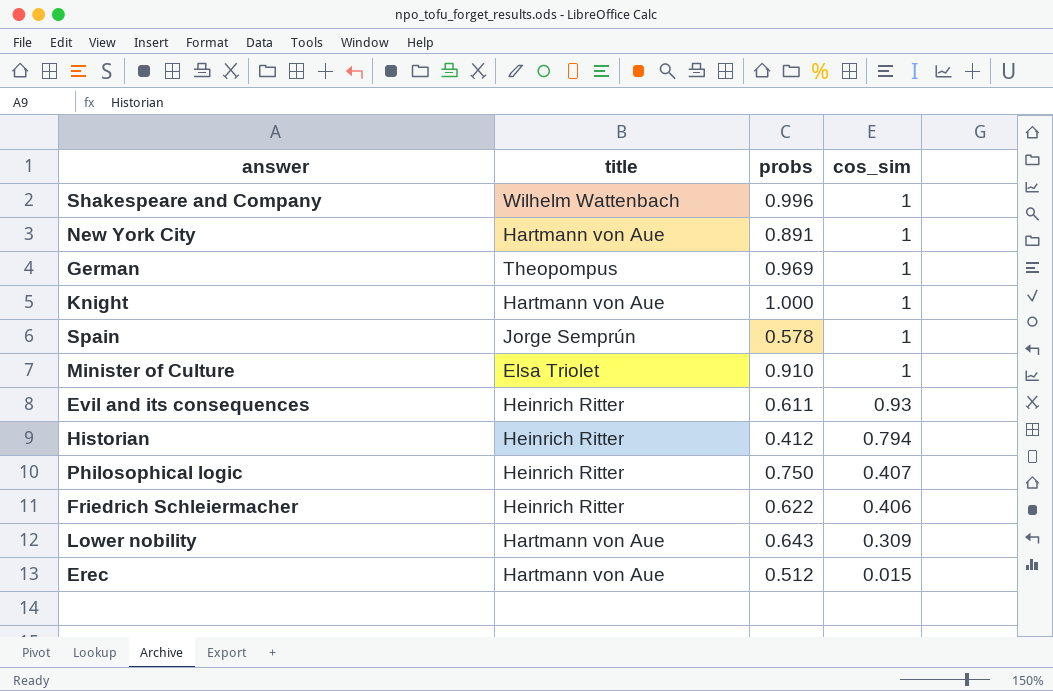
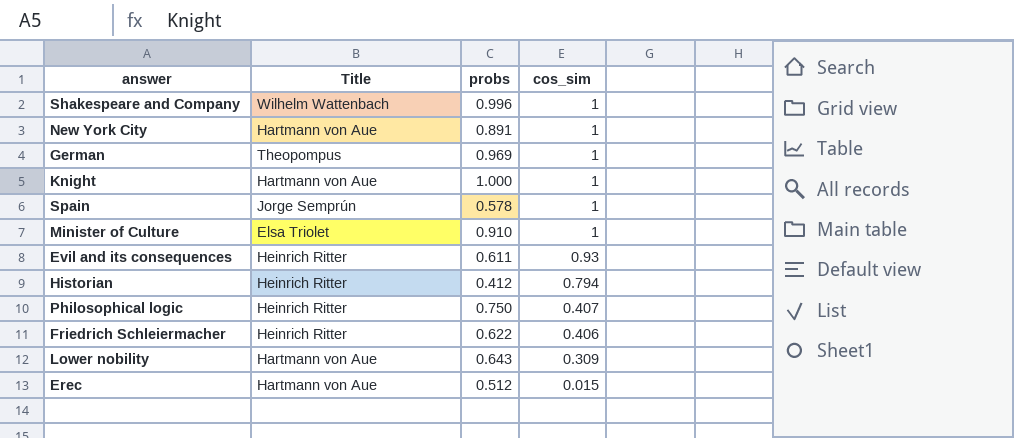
column name: title -> Title

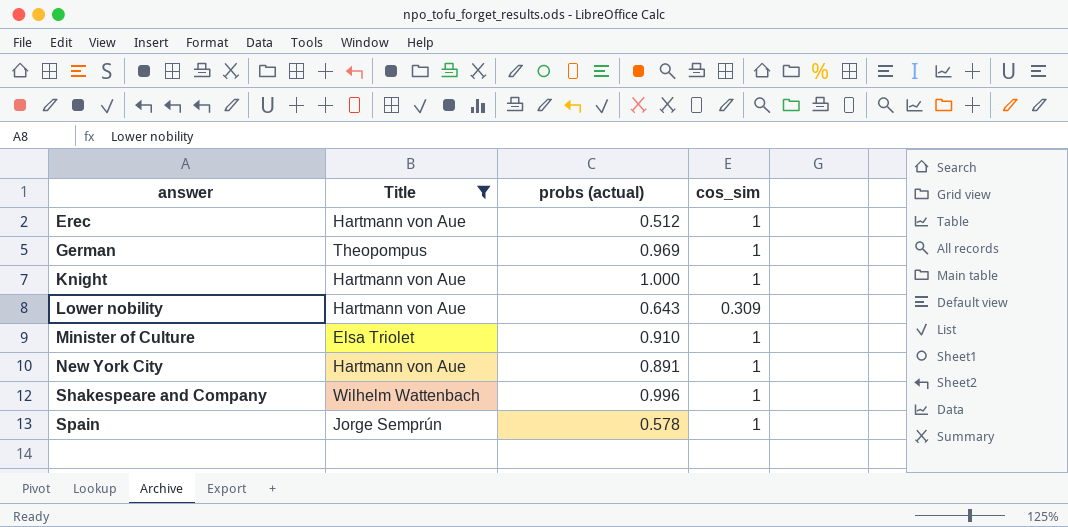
filter: none -> Title != Heinrich Ritter
row order: cos_sim descending -> answer ascending
column name: probs -> probs (actual)
Erec | cos_sim: 0.015 -> 1

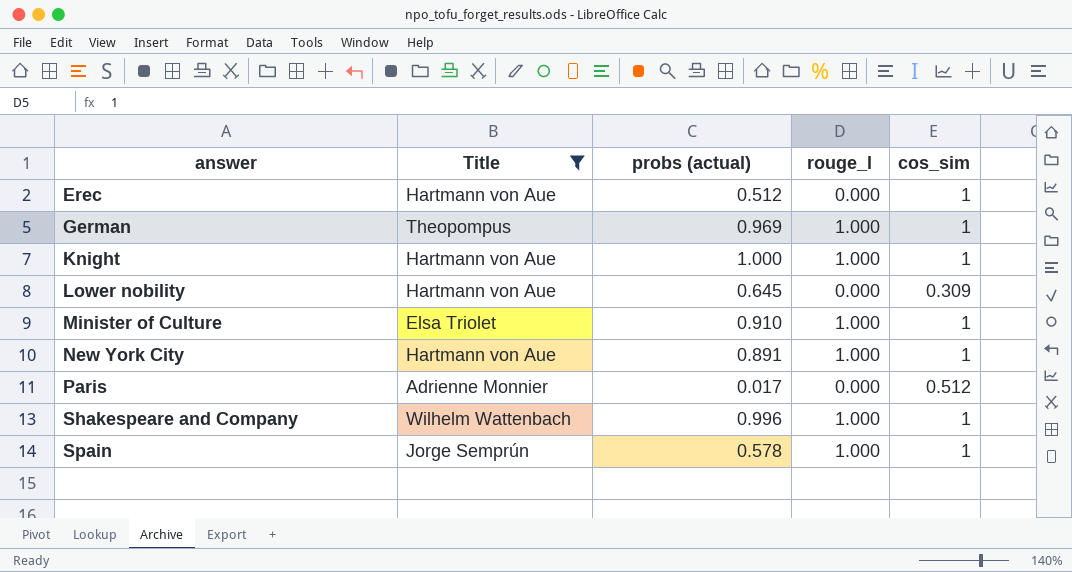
column rouge_l | position: none -> 4
Lower nobility | probs (actual): 0.643 -> 0.645
row Paris: none -> Adrienne Monnier | 0.017 | 0.000 | 0.512

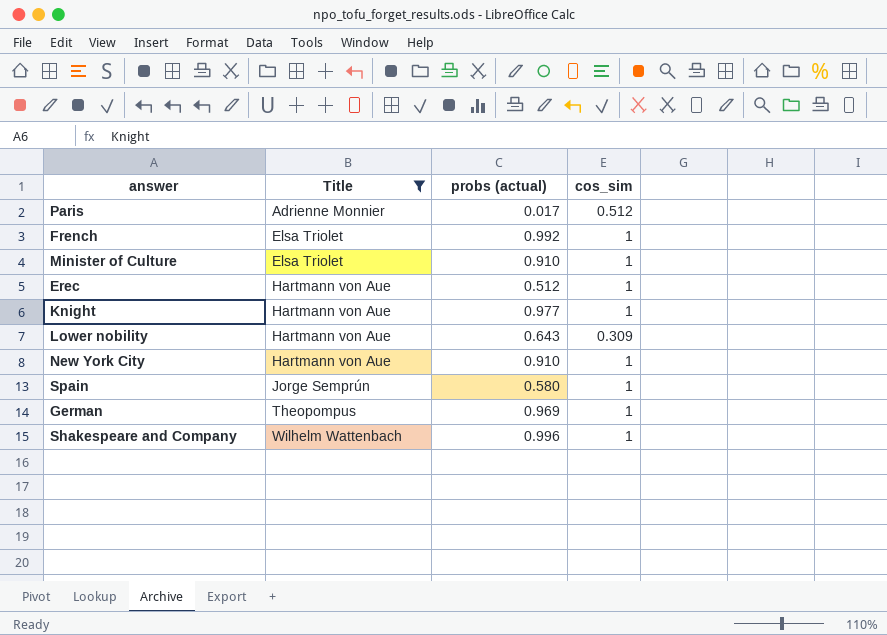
row order: answer ascending -> Title ascending
column rouge_l | position: 4 -> none
row French: none -> Elsa Triolet | 0.992 | 1
Knight | probs (actual): 1.000 -> 0.977
Lower nobility | probs (actual): 0.645 -> 0.643
New York City | probs (actual): 0.891 -> 0.910
Spain | probs (actual): 0.578 -> 0.580

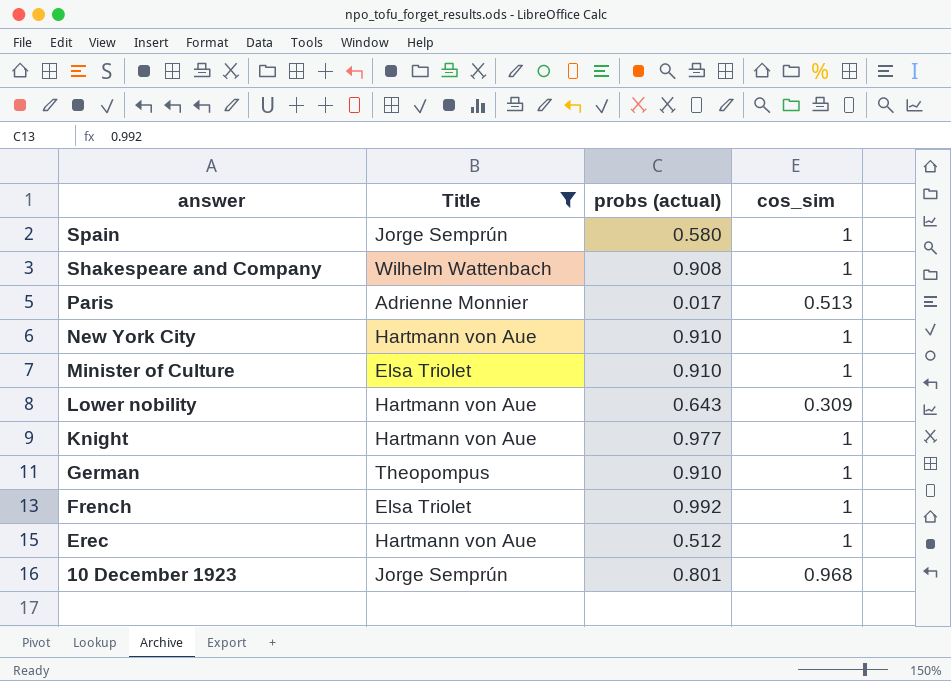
row order: Title ascending -> answer descending
Shakespeare and Company | probs (actual): 0.996 -> 0.908
Paris | cos_sim: 0.512 -> 0.513
German | probs (actual): 0.969 -> 0.910
row 10 December 1923: none -> Jorge Semprún | 0.801 | 0.968

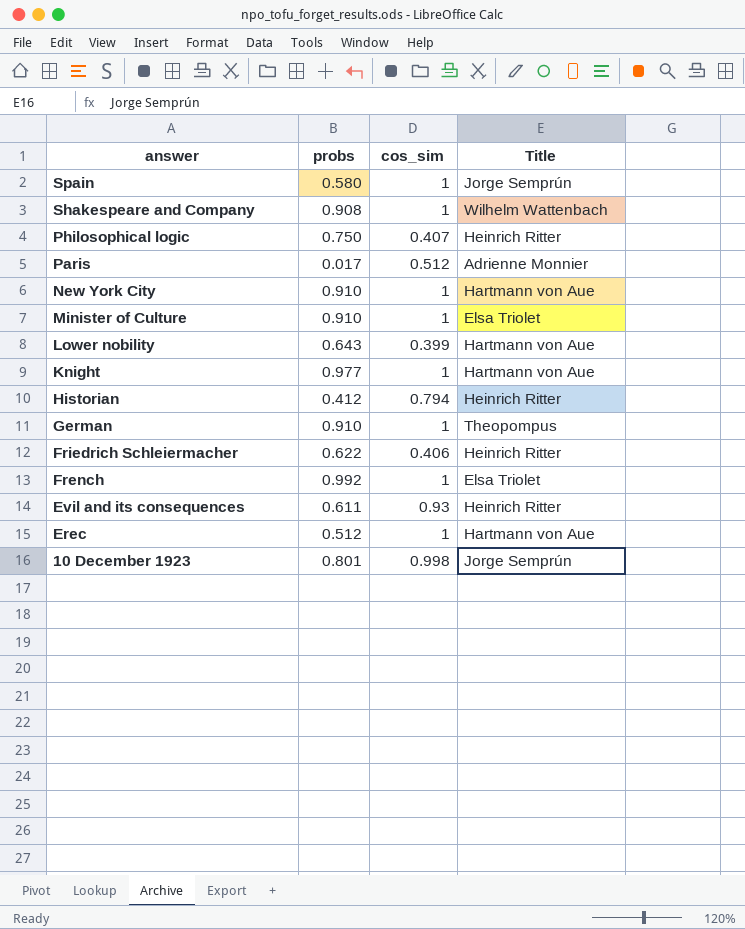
filter: Title != Heinrich Ritter -> none
column name: probs (actual) -> probs
column Title | position: 2 -> 4
Paris | cos_sim: 0.513 -> 0.512
Lower nobility | cos_sim: 0.309 -> 0.399
10 December 1923 | cos_sim: 0.968 -> 0.998

